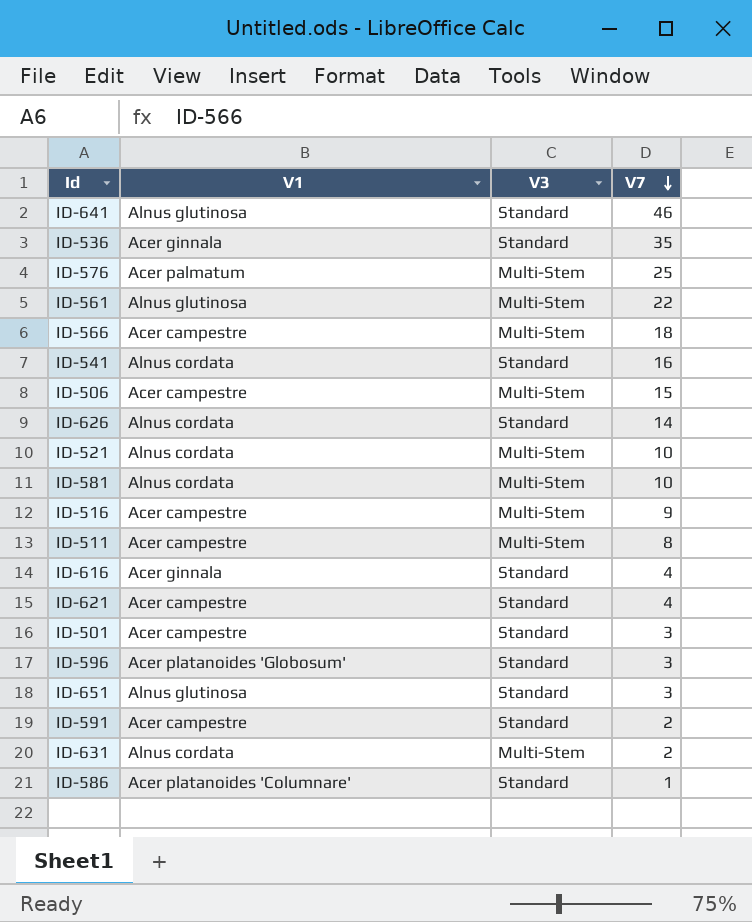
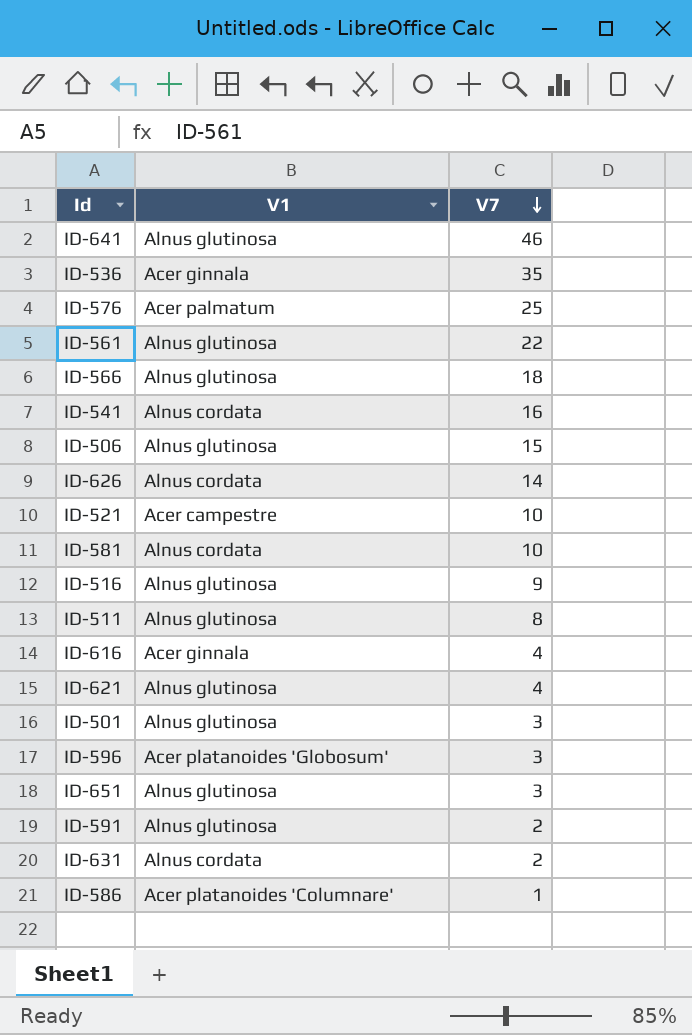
column V3 | position: 3 -> none
ID-566 | V1: Acer campestre -> Alnus glutinosa
ID-506 | V1: Acer campestre -> Alnus glutinosa
ID-521 | V1: Alnus cordata -> Acer campestre
ID-516 | V1: Acer campestre -> Alnus glutinosa
ID-511 | V1: Acer campestre -> Alnus glutinosa
ID-621 | V1: Acer campestre -> Alnus glutinosa
ID-501 | V1: Acer campestre -> Alnus glutinosa
ID-591 | V1: Acer campestre -> Alnus glutinosa

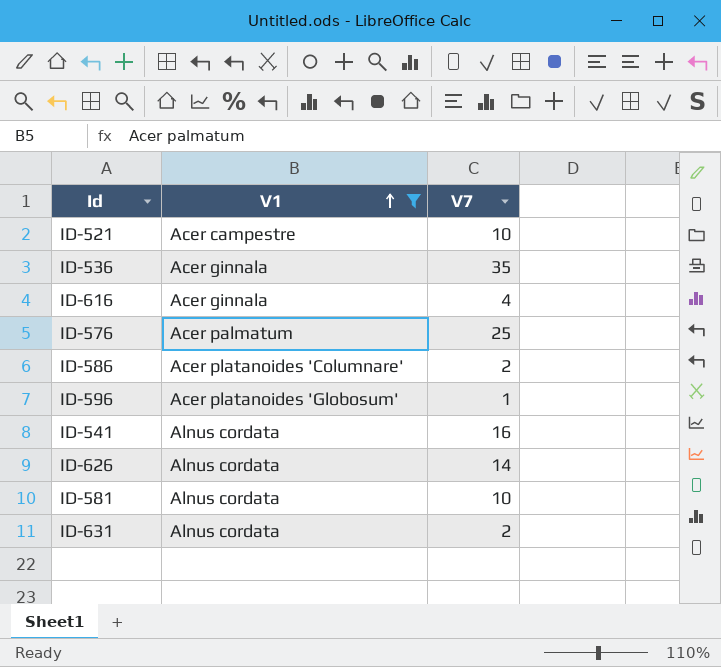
filter: none -> V1 != Alnus glutinosa
row order: V7 descending -> V1 ascending
ID-586 | V7: 1 -> 2
ID-596 | V7: 3 -> 1

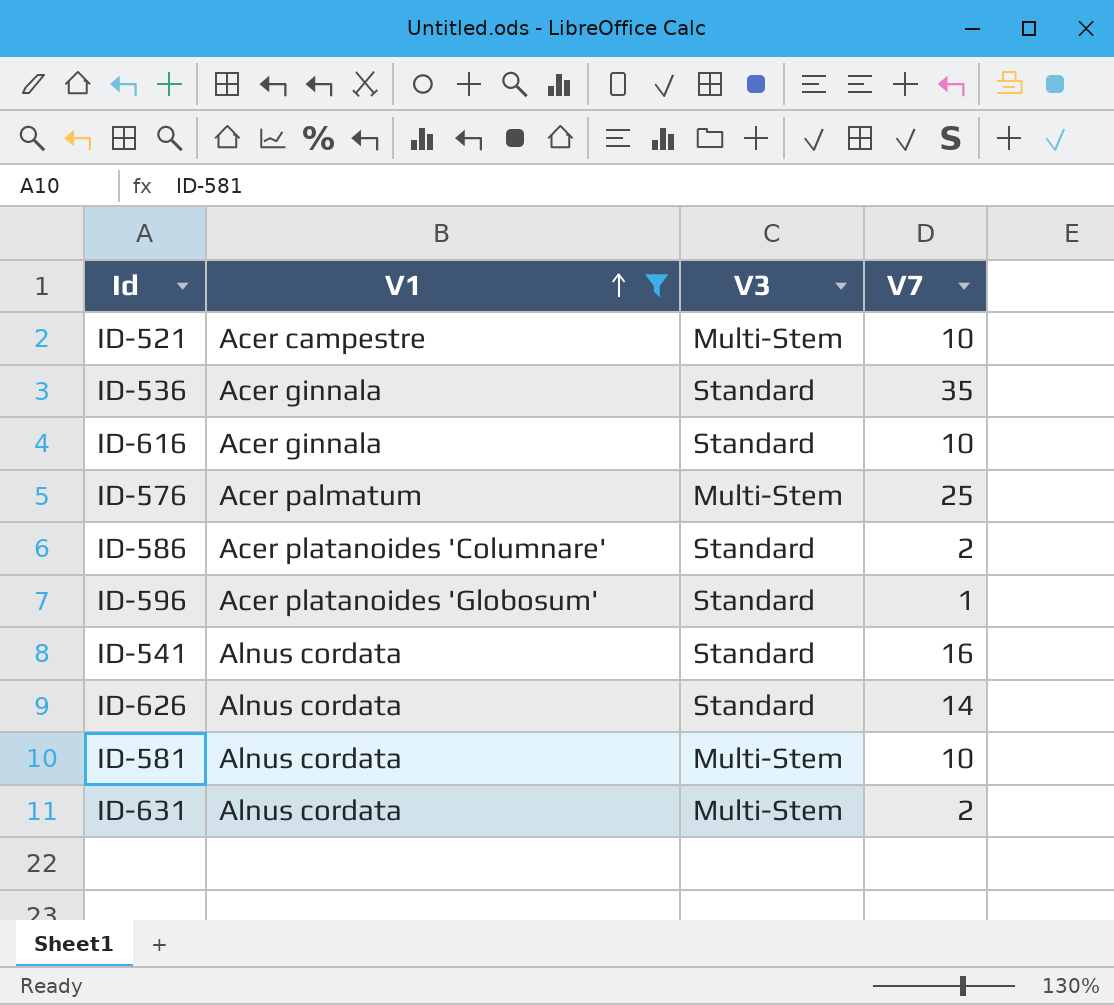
column V3 | position: none -> 3
ID-616 | V7: 4 -> 10

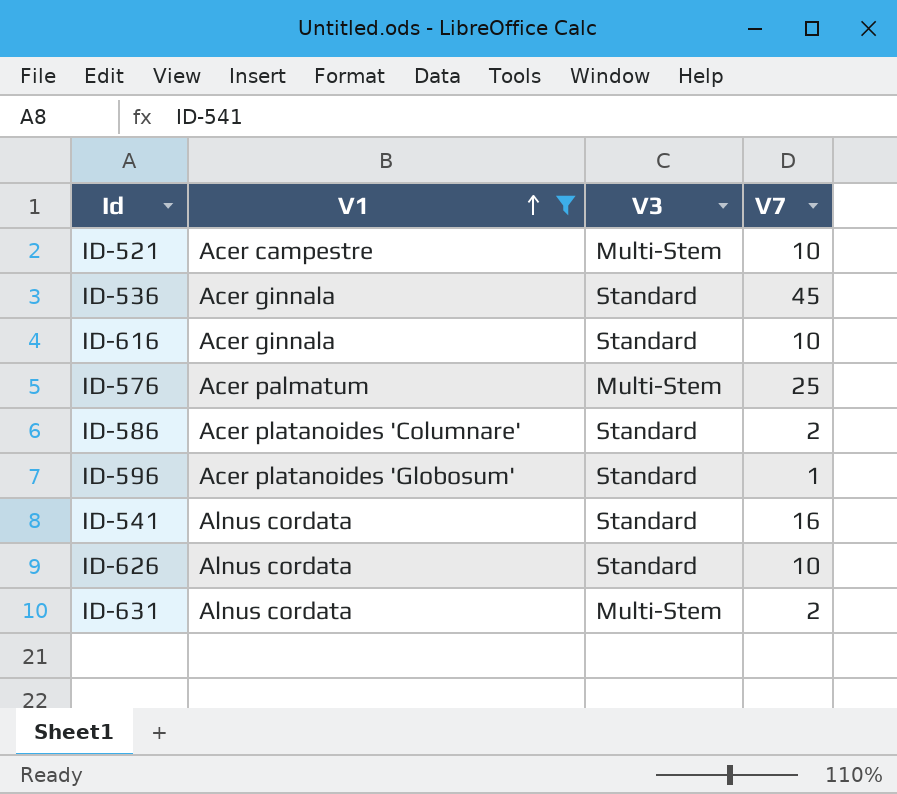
row ID-581: Alnus cordata | Multi-Stem | 10 -> none
ID-536 | V7: 35 -> 45
ID-626 | V7: 14 -> 10

